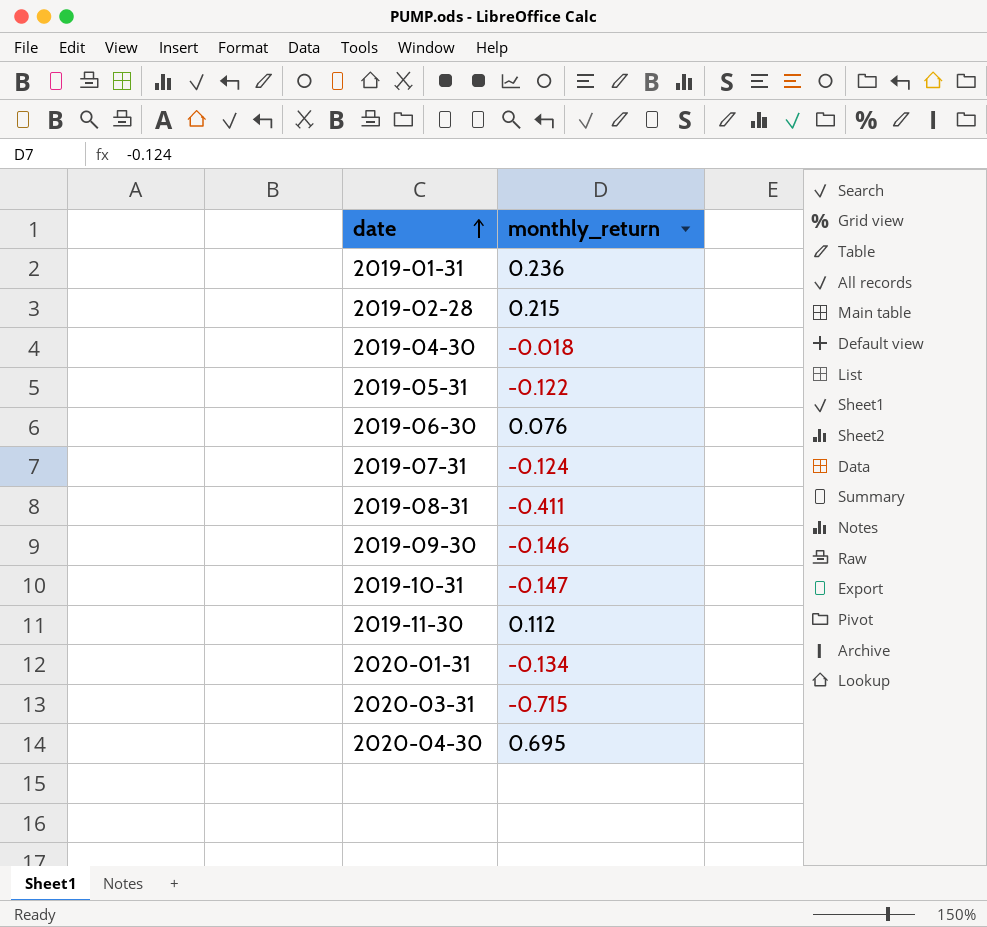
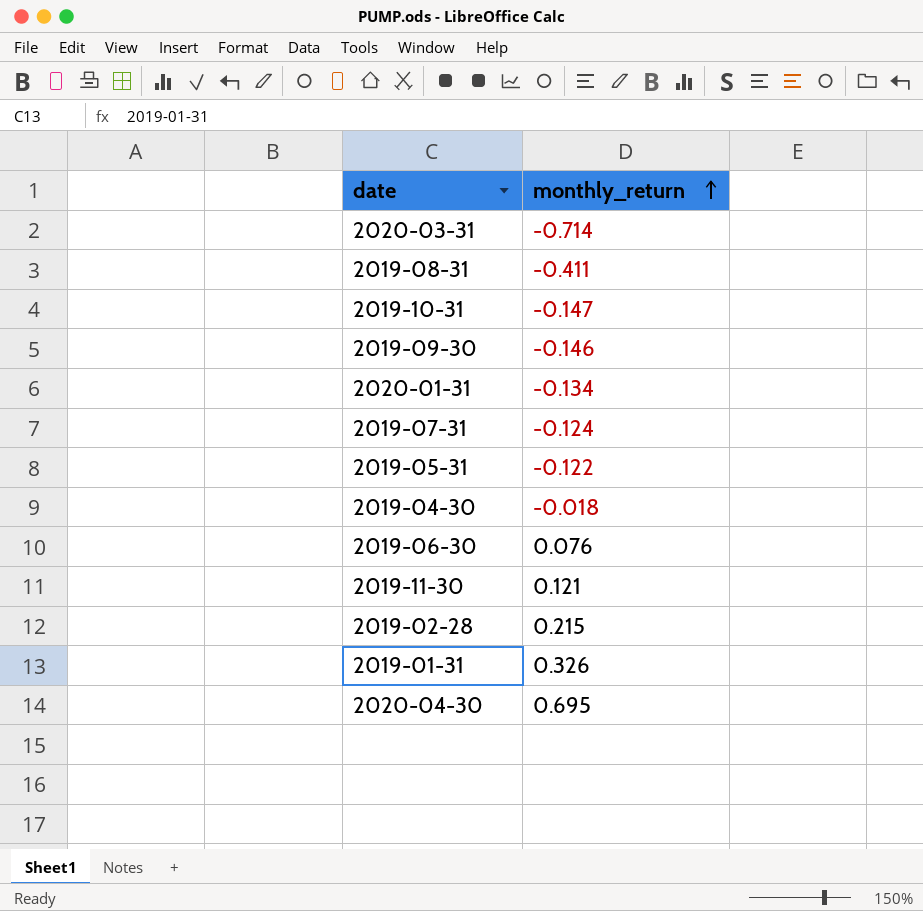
row order: date ascending -> monthly_return ascending
2020-03-31 | monthly_return: -0.715 -> -0.714
2019-11-30 | monthly_return: 0.112 -> 0.121
2019-01-31 | monthly_return: 0.236 -> 0.326

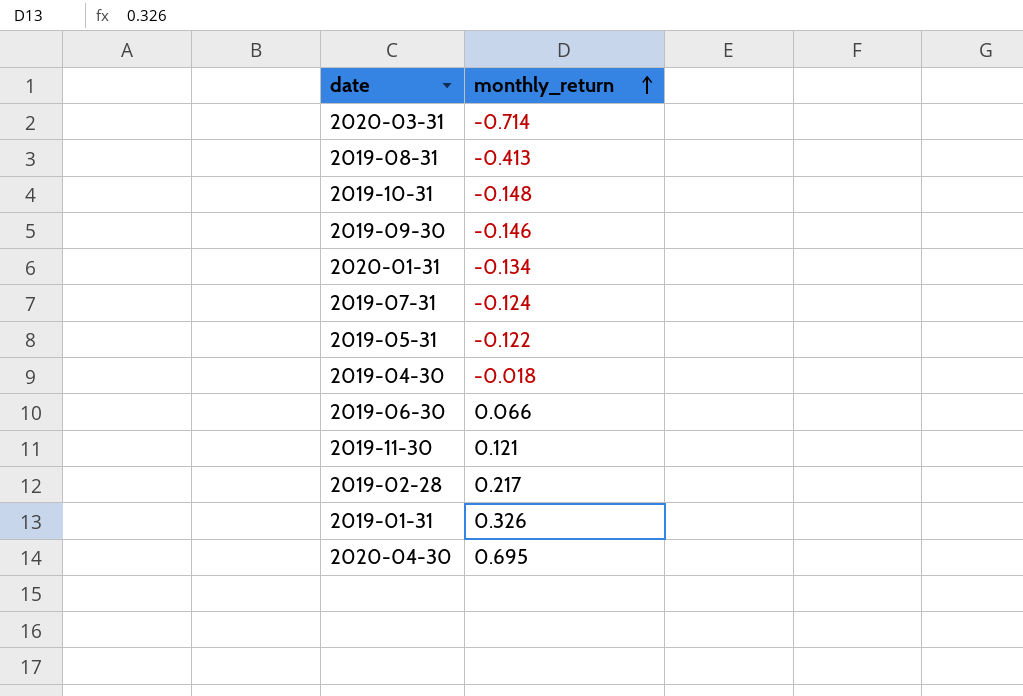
2019-08-31 | monthly_return: -0.411 -> -0.413
2019-10-31 | monthly_return: -0.147 -> -0.148
2019-06-30 | monthly_return: 0.076 -> 0.066
2019-02-28 | monthly_return: 0.215 -> 0.217

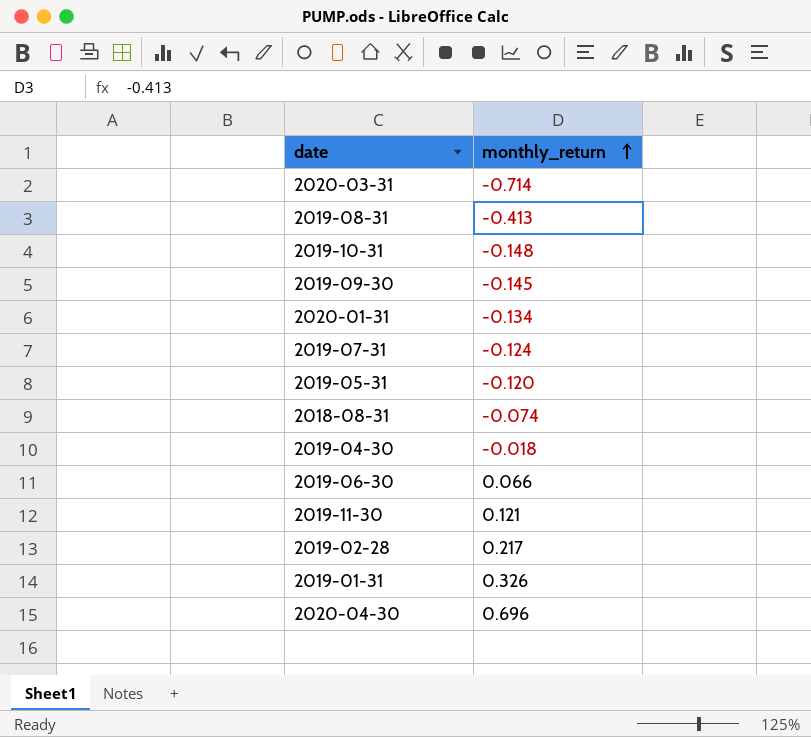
2019-09-30 | monthly_return: -0.146 -> -0.145
2019-05-31 | monthly_return: -0.122 -> -0.120
row 2018-08-31: none -> -0.074
2020-04-30 | monthly_return: 0.695 -> 0.696

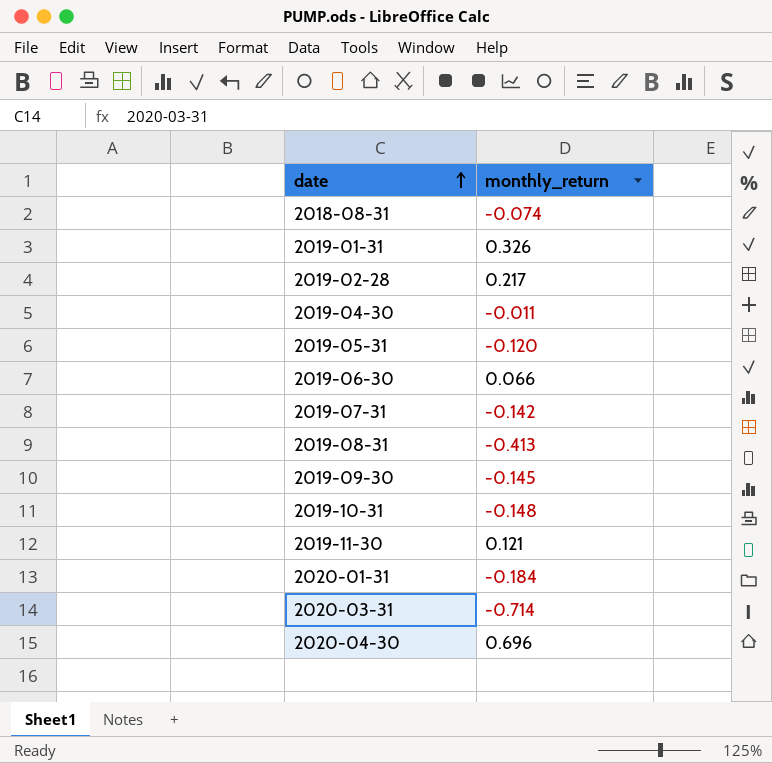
row order: monthly_return ascending -> date ascending
2019-04-30 | monthly_return: -0.018 -> -0.011
2019-07-31 | monthly_return: -0.124 -> -0.142
2020-01-31 | monthly_return: -0.134 -> -0.184

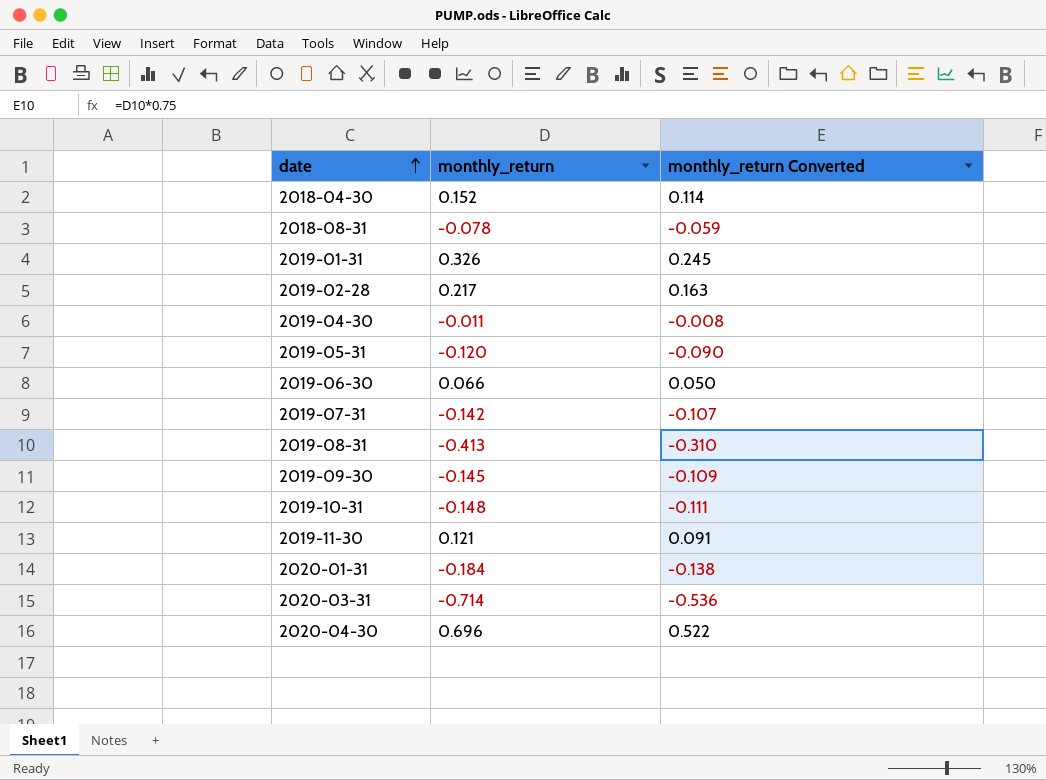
column monthly_return Converted | formula: none -> [monthly_return] * 0.75
row 2018-04-30: none -> 0.152 | 0.114
2018-08-31 | monthly_return: -0.074 -> -0.078

